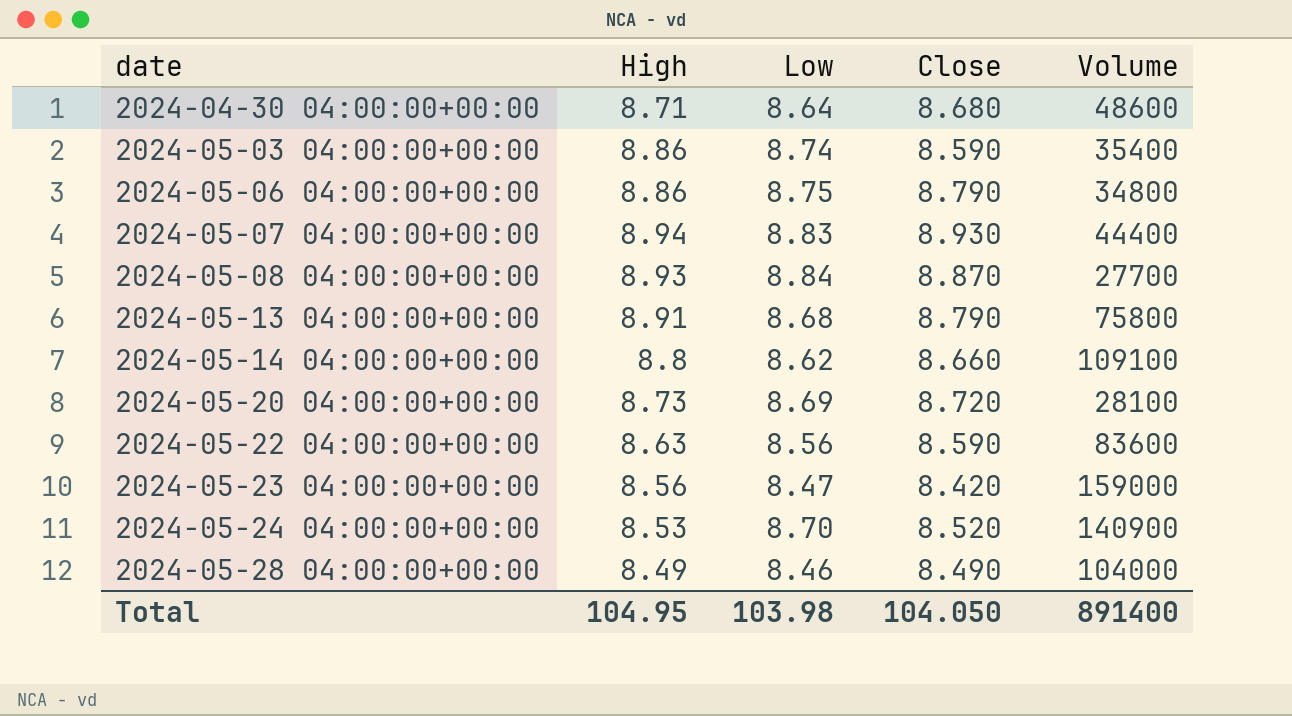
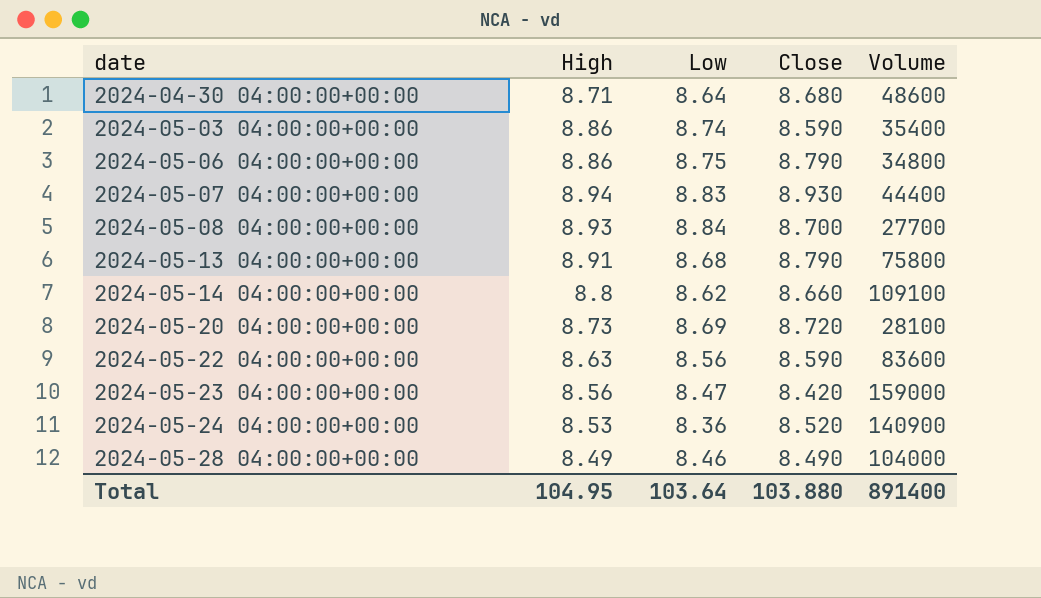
2024-05-08 04:00:00+00:00 | Close: 8.870 -> 8.700
2024-05-24 04:00:00+00:00 | Low: 8.70 -> 8.36
Total | Low: 103.98 -> 103.64
Total | Close: 104.050 -> 103.880

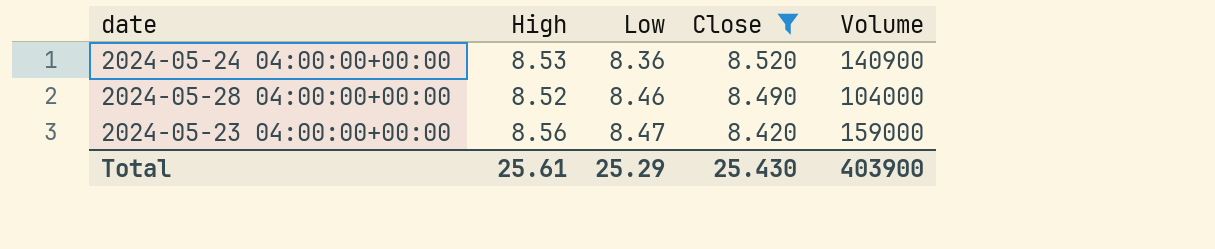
filter: none -> Close <= 8.520
row order: date ascending -> Low ascending
2024-05-28 04:00:00+00:00 | High: 8.49 -> 8.52
Total | High: 104.95 -> 25.61
Total | Low: 103.64 -> 25.29
Total | Close: 103.880 -> 25.430
Total | Volume: 891400 -> 403900

